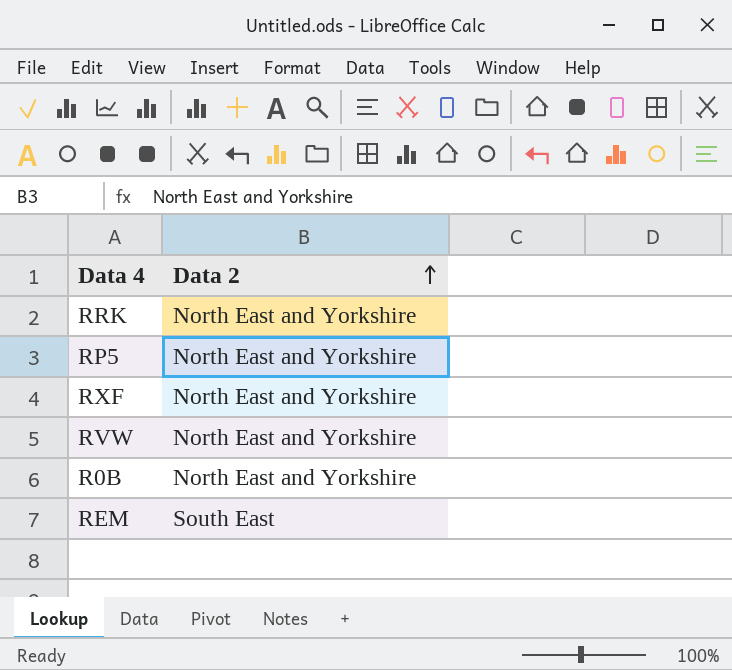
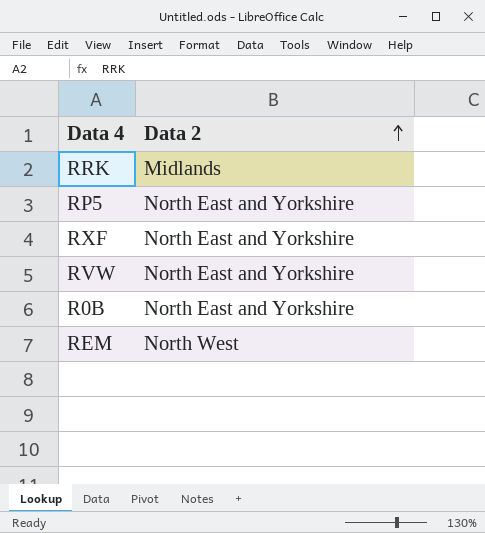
RRK | Data 2: North East and Yorkshire -> Midlands
REM | Data 2: South East -> North West

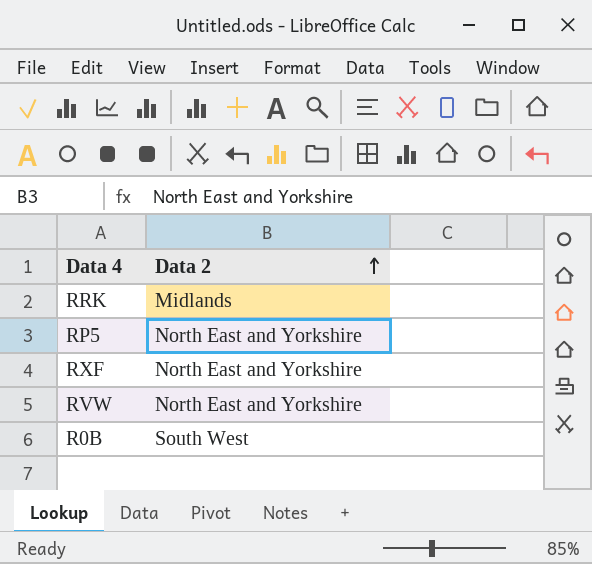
row REM: North West -> none
R0B | Data 2: North East and Yorkshire -> South West

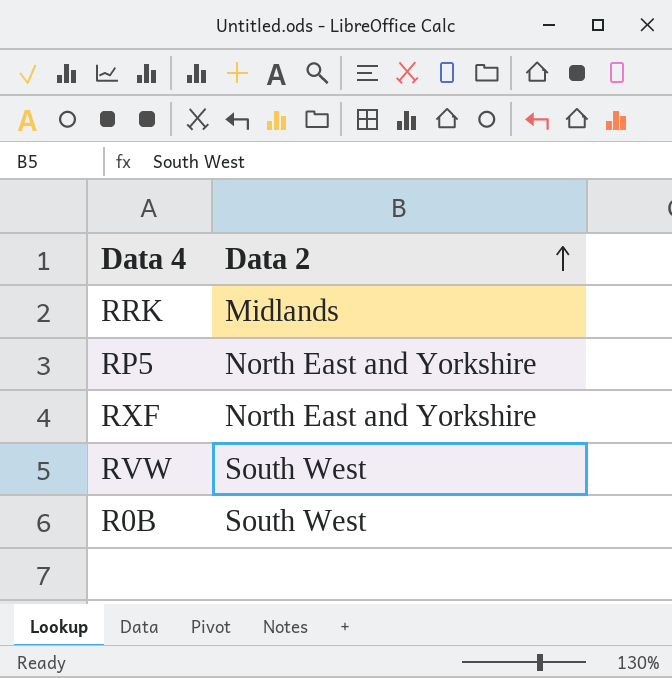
RVW | Data 2: North East and Yorkshire -> South West

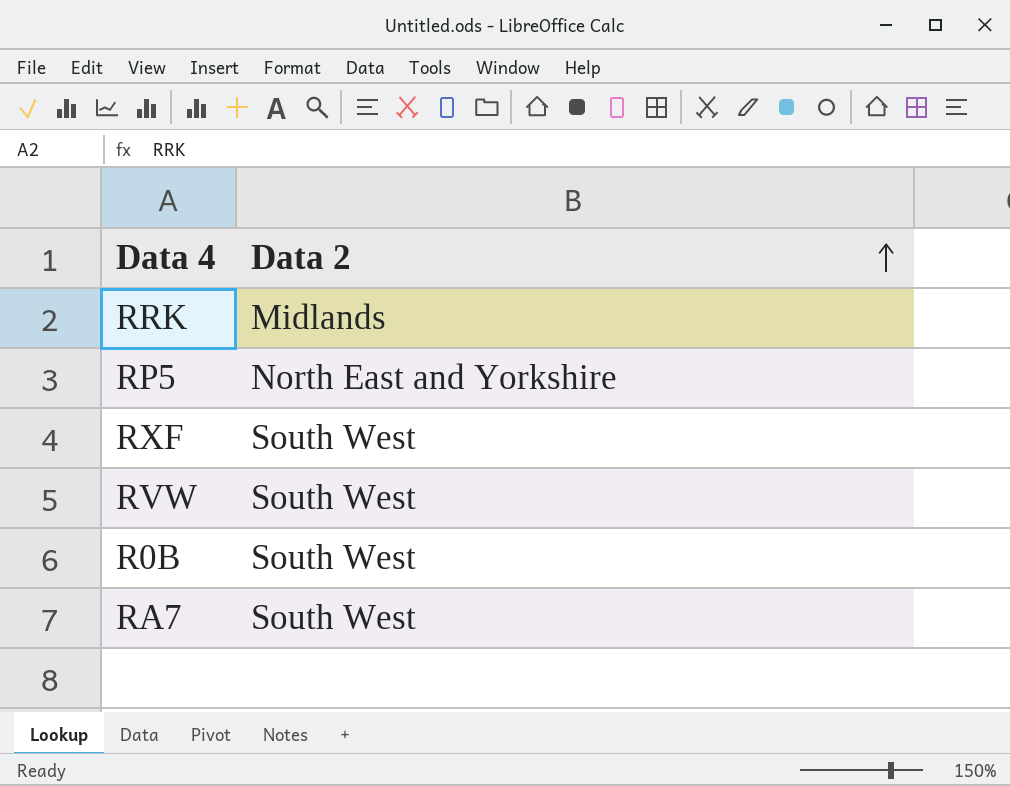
RXF | Data 2: North East and Yorkshire -> South West
row RA7: none -> South West

